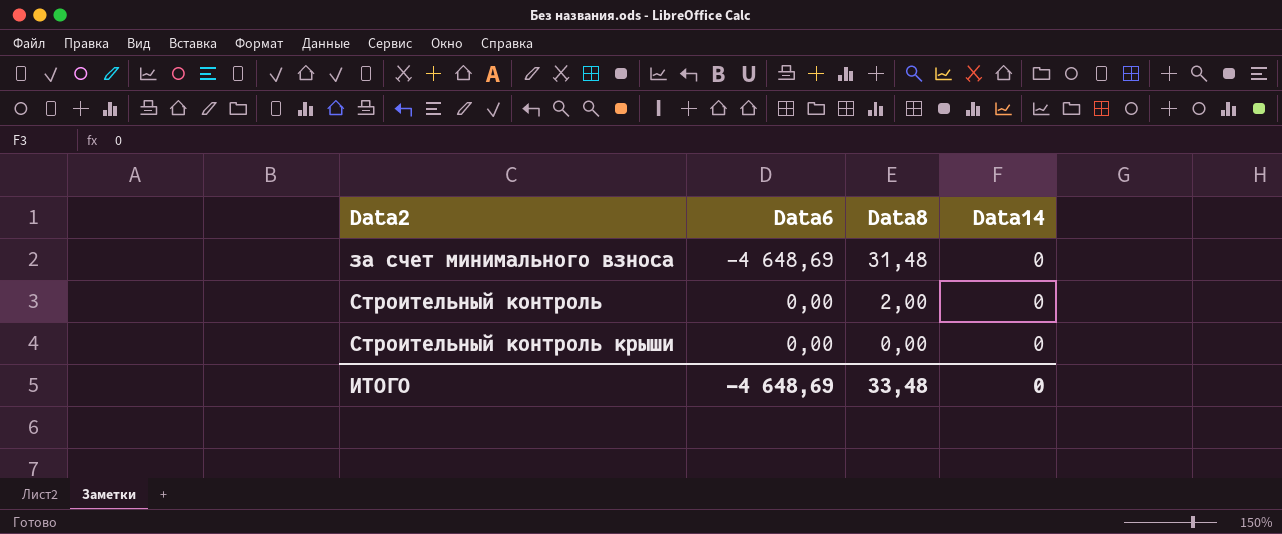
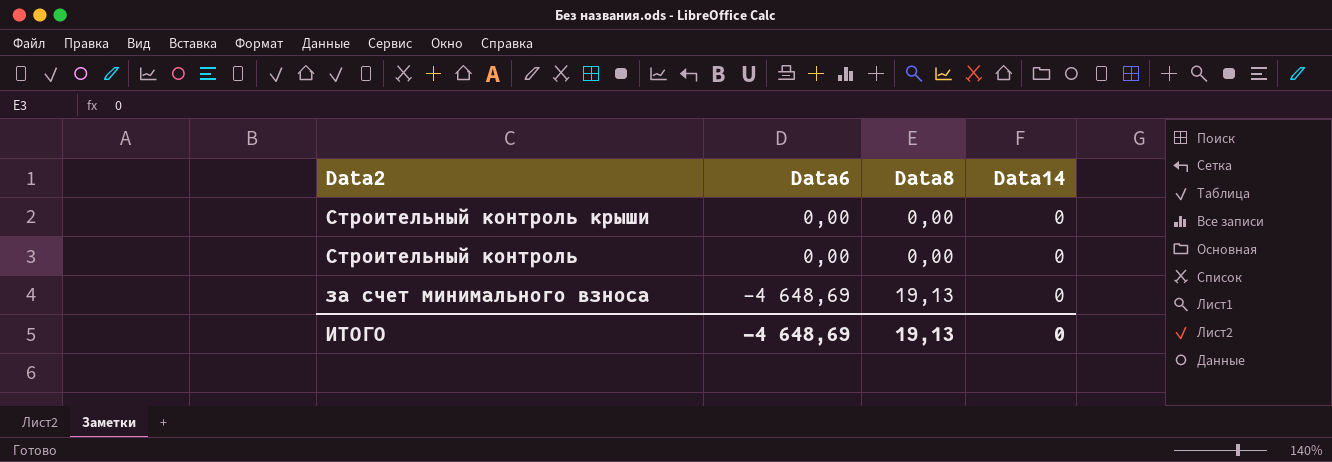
row order: Data2 ascending -> Data2 descending
Строительный контроль | Data8: 2,00 -> 0,00
за счет минимального взноса | Data8: 31,48 -> 19,13
ИТОГО | Data8: 33,48 -> 19,13

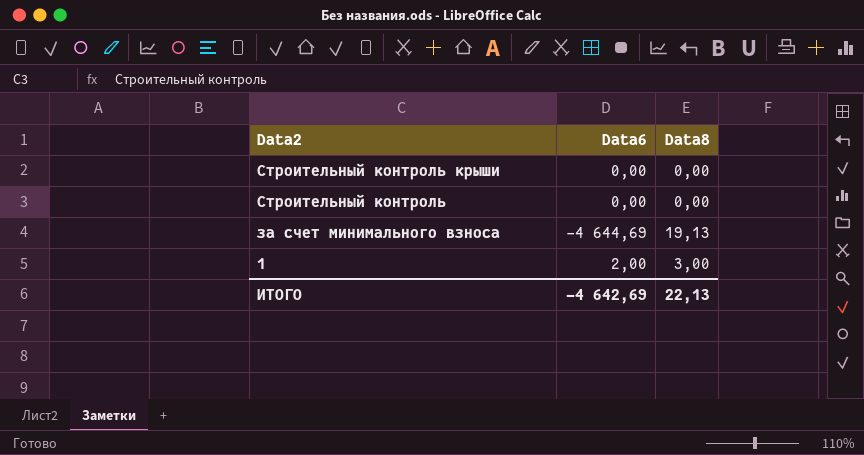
column Data14 | position: 4 -> none
за счет минимального взноса | Data6: -4 648,69 -> -4 644,69
row 1: none -> 2,00 | 3,00
ИТОГО | Data6: -4 648,69 -> -4 642,69
ИТОГО | Data8: 19,13 -> 22,13

